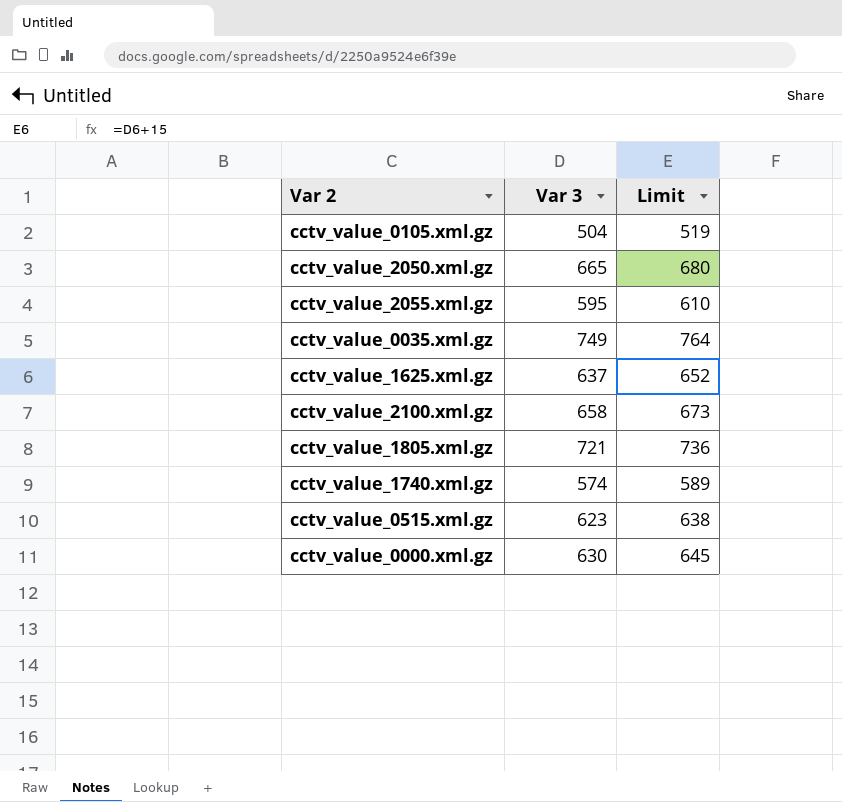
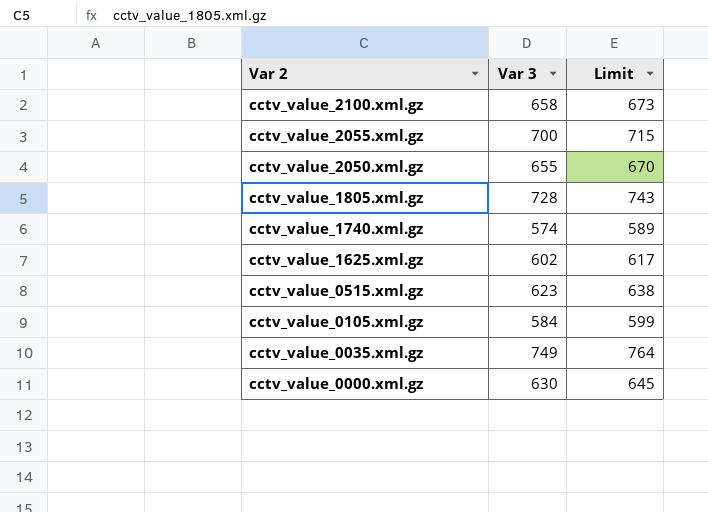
row order: none -> Var 2 descending
cctv_value_2055.xml.gz | Var 3: 595 -> 700
cctv_value_2055.xml.gz | Limit: 610 -> 715
cctv_value_2050.xml.gz | Var 3: 665 -> 655
cctv_value_2050.xml.gz | Limit: 680 -> 670
cctv_value_1805.xml.gz | Var 3: 721 -> 728
cctv_value_1805.xml.gz | Limit: 736 -> 743
cctv_value_1625.xml.gz | Var 3: 637 -> 602
cctv_value_1625.xml.gz | Limit: 652 -> 617
cctv_value_0105.xml.gz | Var 3: 504 -> 584
cctv_value_0105.xml.gz | Limit: 519 -> 599

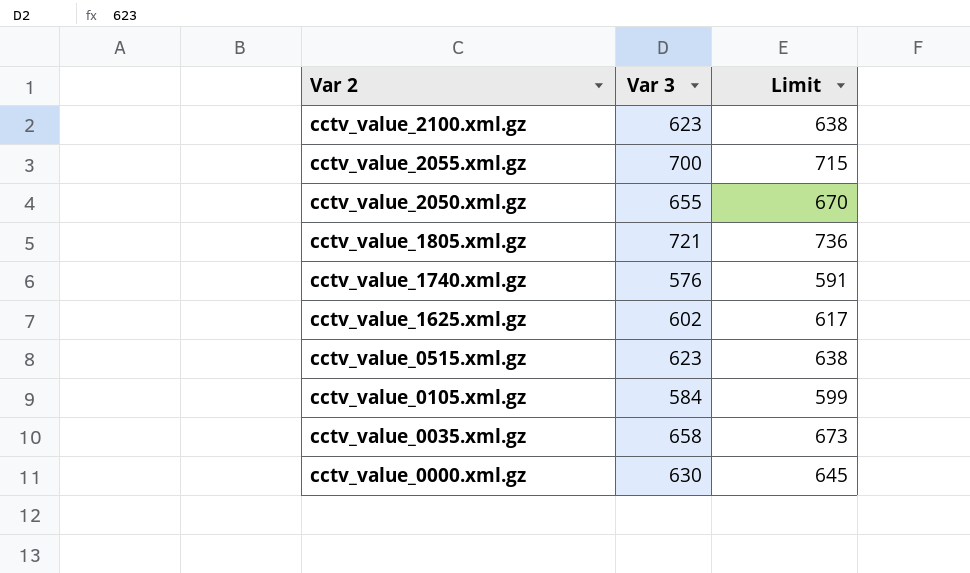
cctv_value_2100.xml.gz | Var 3: 658 -> 623
cctv_value_2100.xml.gz | Limit: 673 -> 638
cctv_value_1805.xml.gz | Var 3: 728 -> 721
cctv_value_1805.xml.gz | Limit: 743 -> 736
cctv_value_1740.xml.gz | Var 3: 574 -> 576
cctv_value_1740.xml.gz | Limit: 589 -> 591
cctv_value_0035.xml.gz | Var 3: 749 -> 658
cctv_value_0035.xml.gz | Limit: 764 -> 673

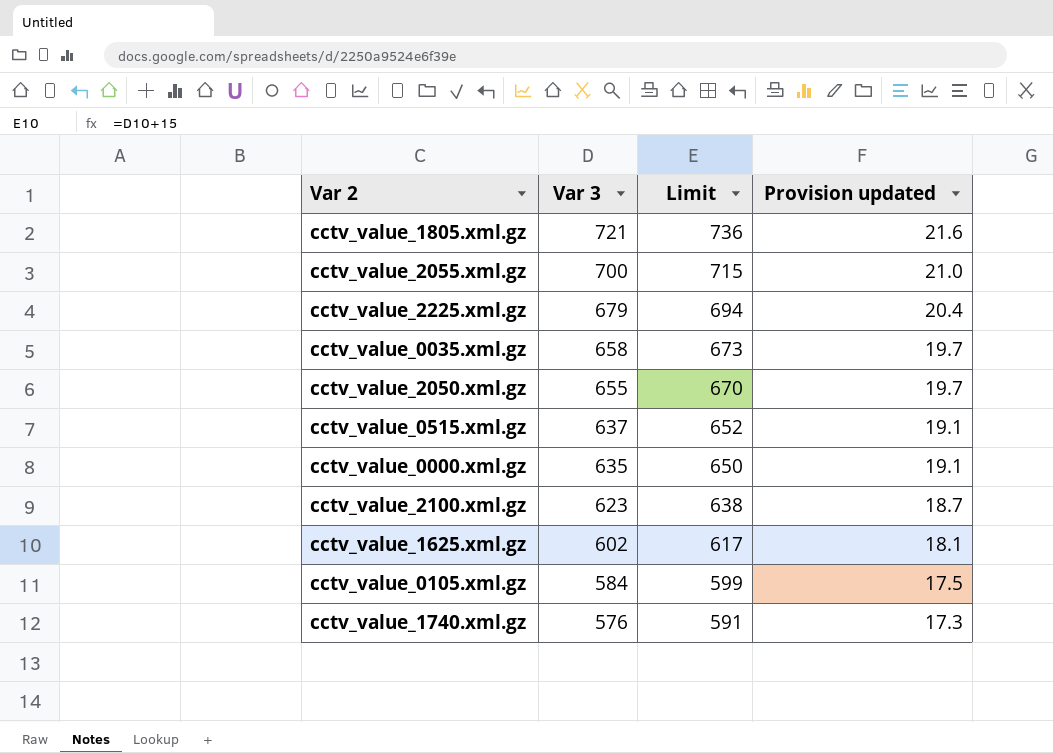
row order: Var 2 descending -> Var 3 descending
column Provision updated | formula: none -> [Var 3] * 0.03
row cctv_value_2225.xml.gz: none -> 679 | 694 | 20.4
cctv_value_0515.xml.gz | Var 3: 623 -> 637
cctv_value_0515.xml.gz | Limit: 638 -> 652
cctv_value_0000.xml.gz | Var 3: 630 -> 635
cctv_value_0000.xml.gz | Limit: 645 -> 650

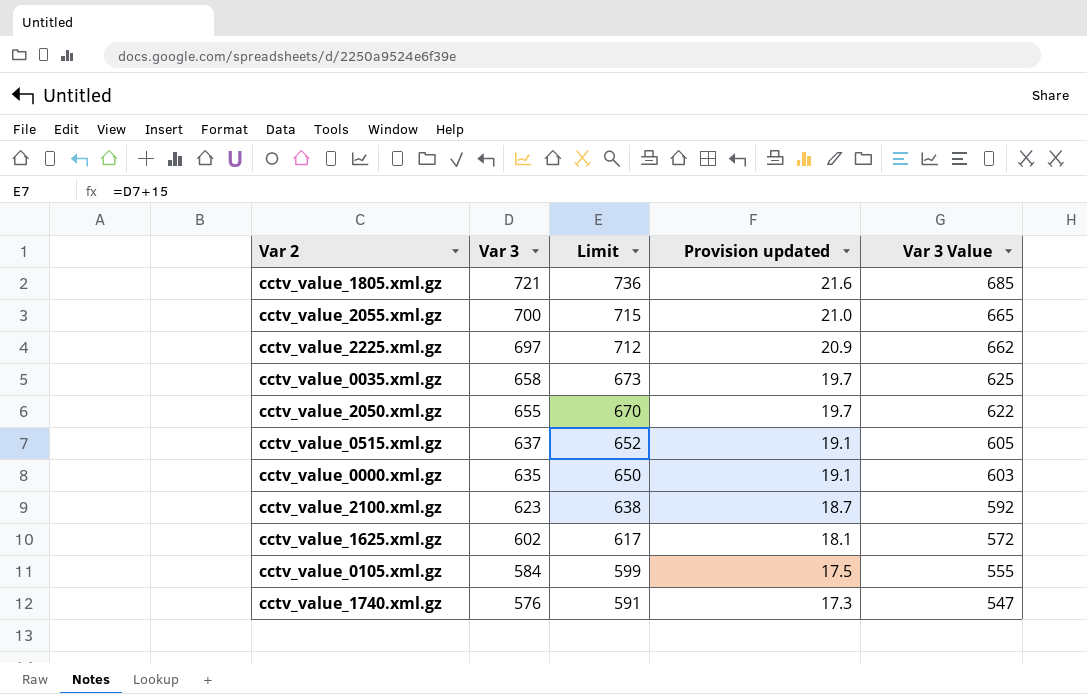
column Var 3 Value | formula: none -> [Var 3] * 0.95
cctv_value_2225.xml.gz | Var 3: 679 -> 697
cctv_value_2225.xml.gz | Limit: 694 -> 712
cctv_value_2225.xml.gz | Provision updated: 20.4 -> 20.9

